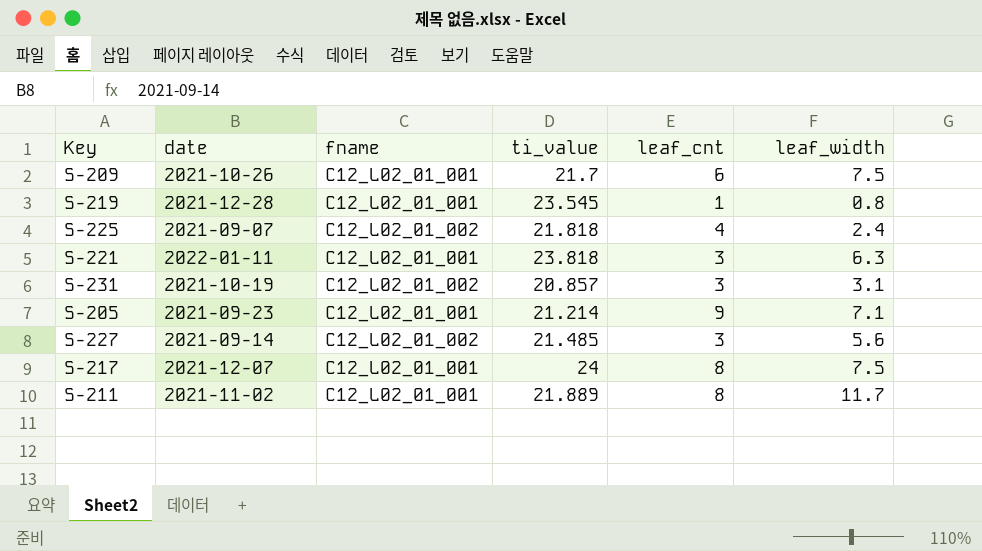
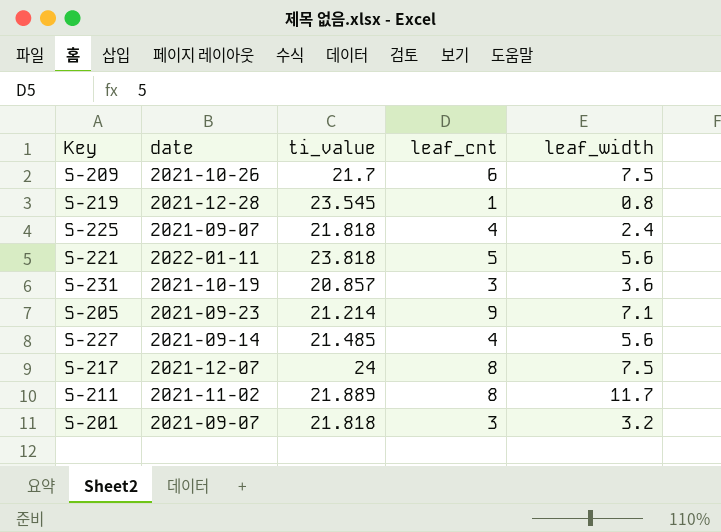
column fname | position: 3 -> none
S-221 | leaf_cnt: 3 -> 5
S-221 | leaf_width: 6.3 -> 5.6
S-231 | leaf_width: 3.1 -> 3.6
S-227 | leaf_cnt: 3 -> 4
row S-201: none -> 2021-09-07 | 21.818 | 3 | 3.2

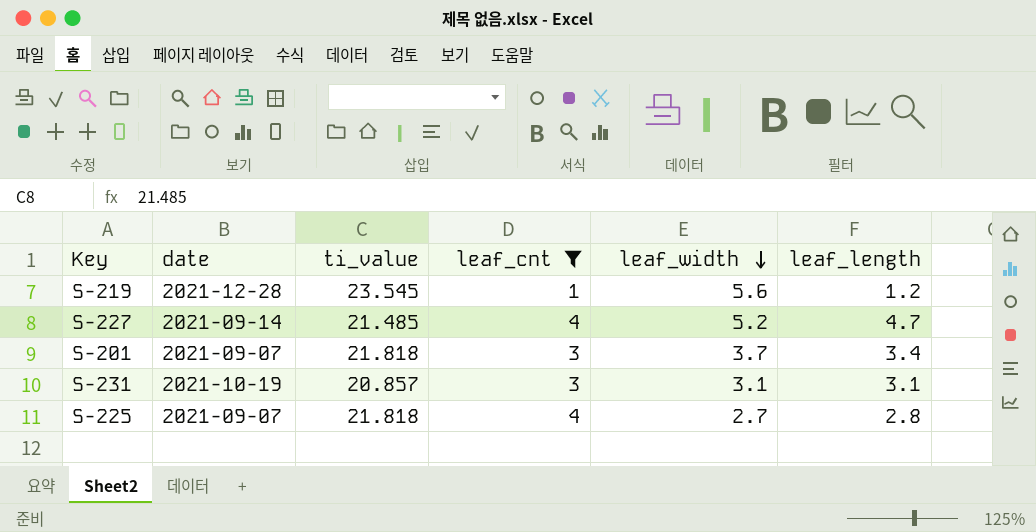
filter: none -> leaf_cnt <= 4
row order: none -> leaf_width descending
column leaf_length | position: none -> 6
S-219 | leaf_width: 0.8 -> 5.6
S-227 | leaf_width: 5.6 -> 5.2
S-201 | leaf_width: 3.2 -> 3.7
S-231 | leaf_width: 3.6 -> 3.1
S-225 | leaf_width: 2.4 -> 2.7

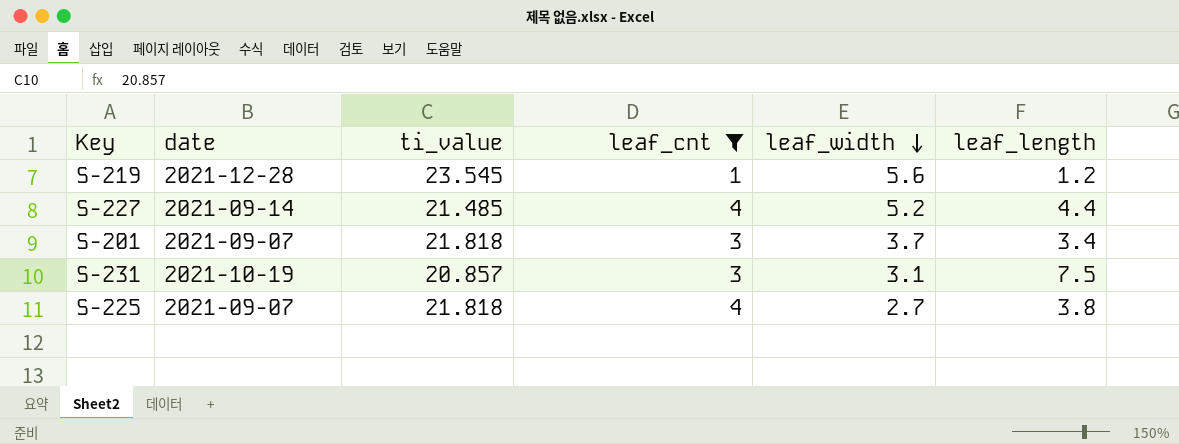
S-227 | leaf_length: 4.7 -> 4.4
S-231 | leaf_length: 3.1 -> 7.5
S-225 | leaf_length: 2.8 -> 3.8

